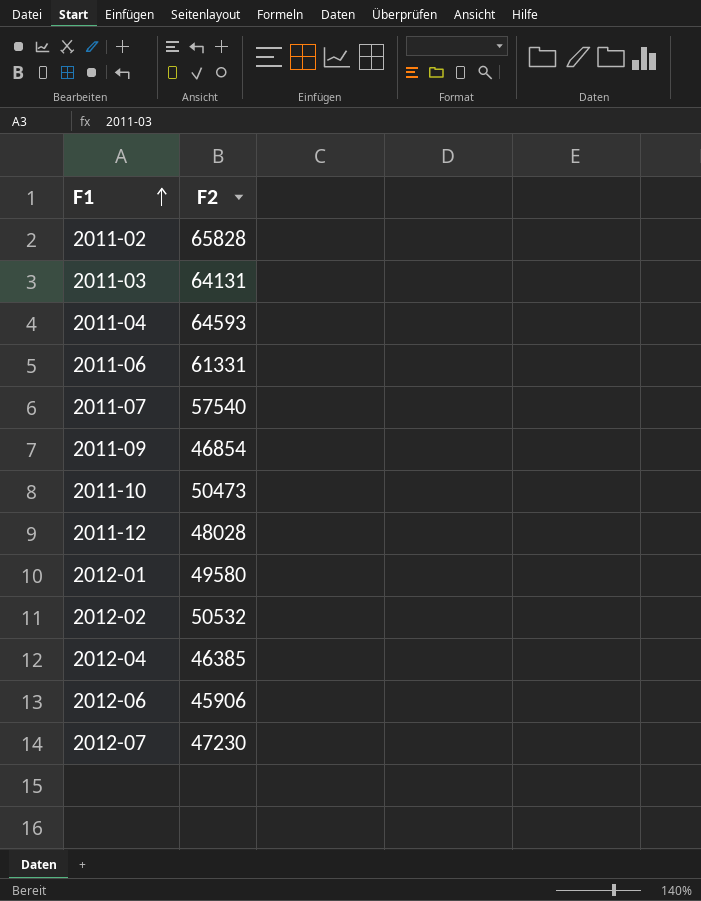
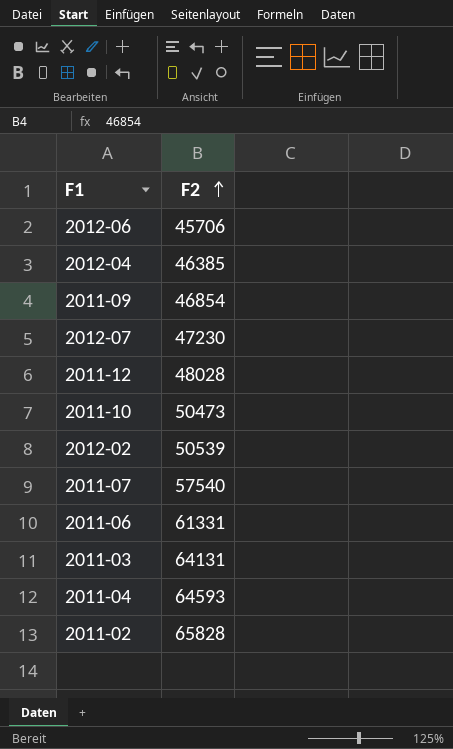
row order: F1 ascending -> F2 ascending
row 2012-01: 49580 -> none
2012-06 | F2: 45906 -> 45706
2012-02 | F2: 50532 -> 50539

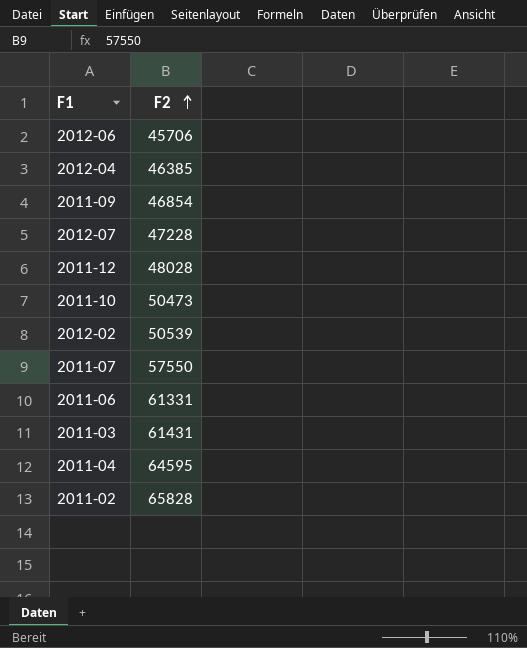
2012-07 | F2: 47230 -> 47228
2011-07 | F2: 57540 -> 57550
2011-03 | F2: 64131 -> 61431
2011-04 | F2: 64593 -> 64595

